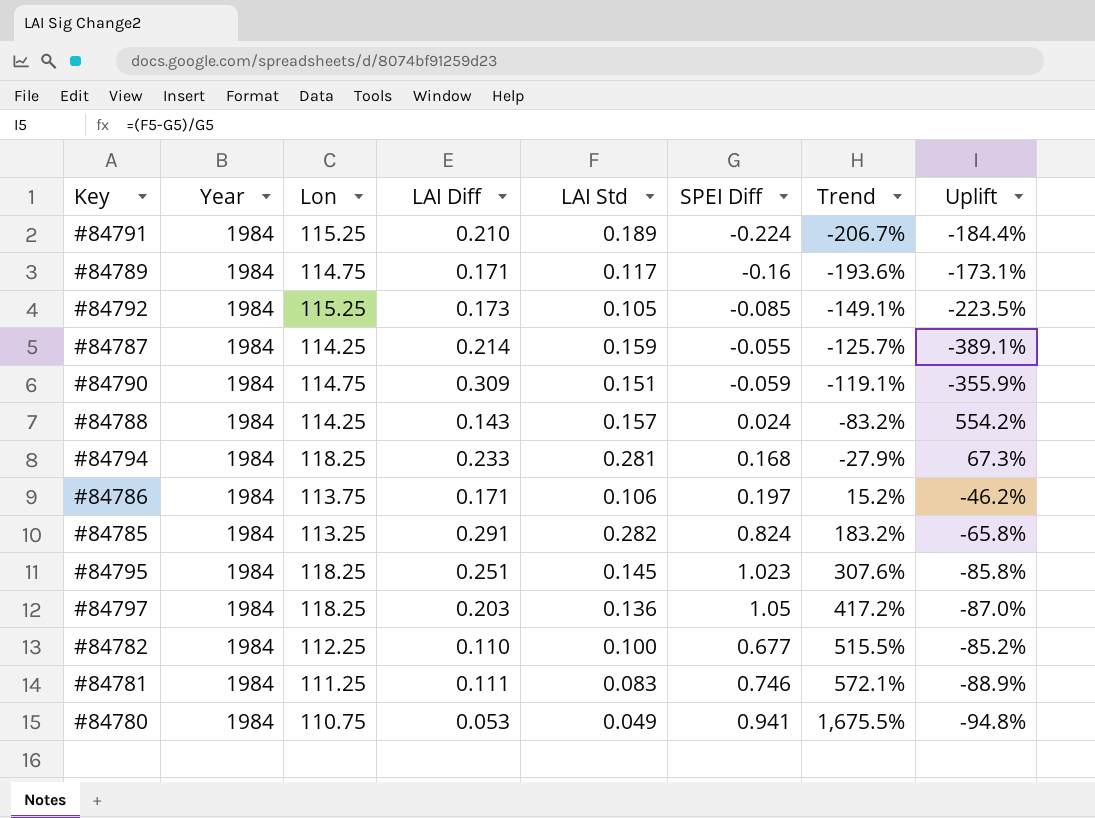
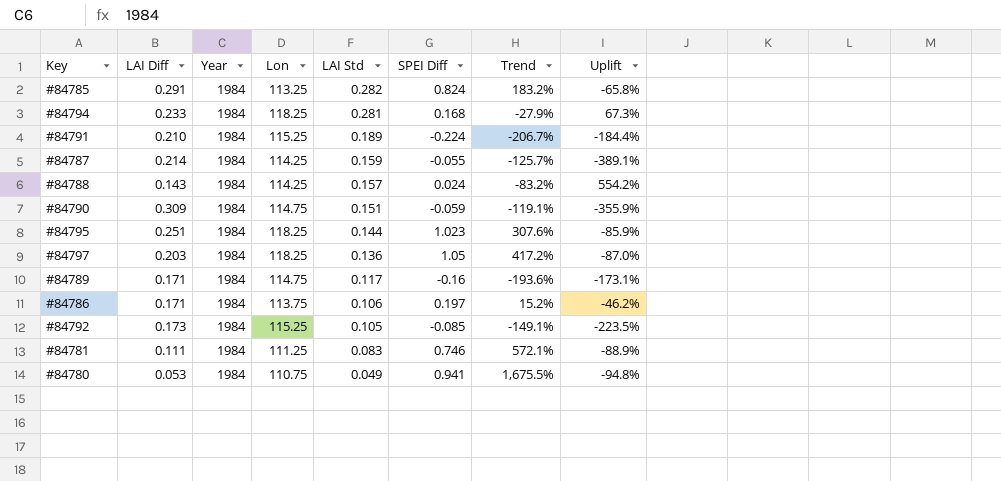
row order: Trend ascending -> LAI Std descending
column LAI Diff | position: 4 -> 2
row #84782: 1984 | 112.25 | 0.110 | 0.100 | 0.677 | 515.5% | -85.2% -> none
#84795 | LAI Std: 0.145 -> 0.144
#84795 | Uplift: -85.8% -> -85.9%

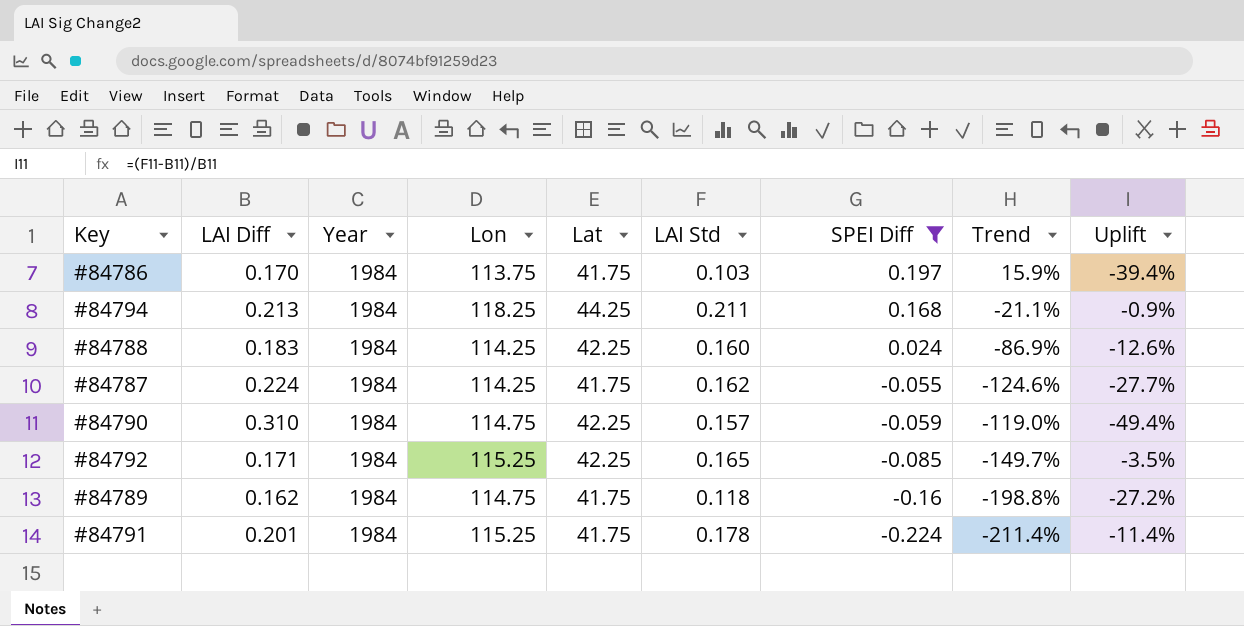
filter: none -> SPEI Diff <= 0.197
row order: LAI Std descending -> SPEI Diff descending
column Lat | position: none -> 5
column Uplift | formula: ([LAI Std] - [SPEI Diff]) / [SPEI Diff] -> ([LAI Std] - [LAI Diff]) / [LAI Diff]
#84786 | LAI Diff: 0.171 -> 0.170
#84786 | LAI Std: 0.106 -> 0.103
#84786 | Trend: 15.2% -> 15.9%
#84794 | LAI Diff: 0.233 -> 0.213
#84794 | LAI Std: 0.281 -> 0.211
#84794 | Trend: -27.9% -> -21.1%
#84788 | LAI Diff: 0.143 -> 0.183
#84788 | LAI Std: 0.157 -> 0.160
#84788 | Trend: -83.2% -> -86.9%
#84787 | LAI Diff: 0.214 -> 0.224
#84787 | LAI Std: 0.159 -> 0.162
#84787 | Trend: -125.7% -> -124.6%
#84790 | LAI Diff: 0.309 -> 0.310
#84790 | LAI Std: 0.151 -> 0.157
#84790 | Trend: -119.1% -> -119.0%
#84792 | LAI Diff: 0.173 -> 0.171
#84792 | LAI Std: 0.105 -> 0.165
#84792 | Trend: -149.1% -> -149.7%
#84789 | LAI Diff: 0.171 -> 0.162
#84789 | LAI Std: 0.117 -> 0.118
#84789 | Trend: -193.6% -> -198.8%
#84791 | LAI Diff: 0.210 -> 0.201
#84791 | LAI Std: 0.189 -> 0.178
#84791 | Trend: -206.7% -> -211.4%

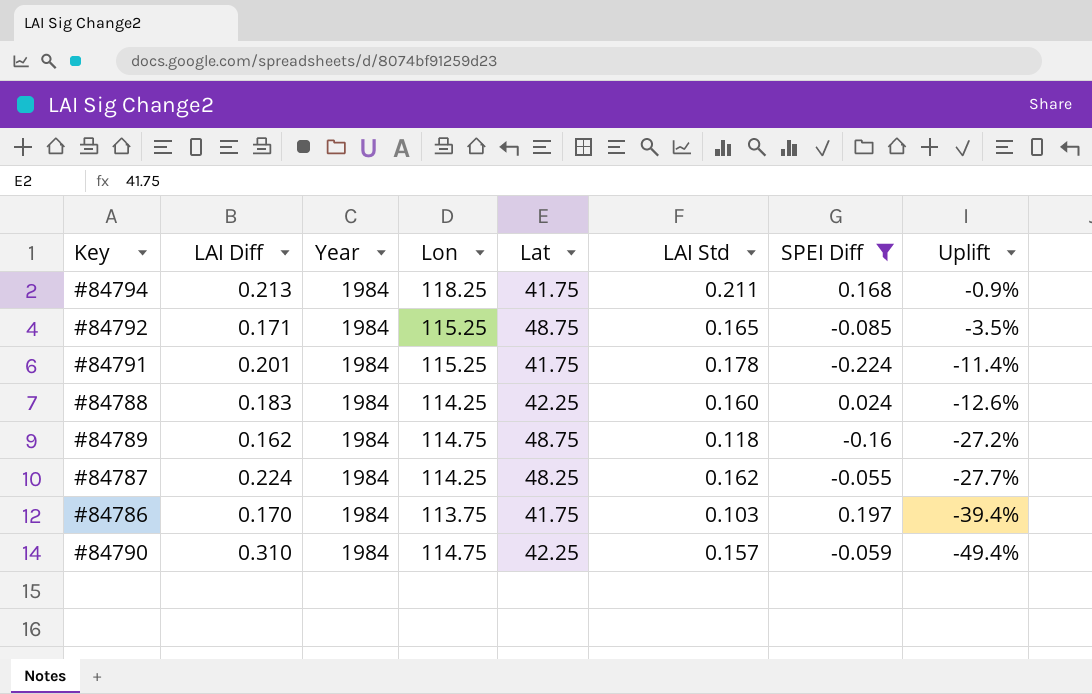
row order: SPEI Diff descending -> Uplift descending
column Trend | formula: ([SPEI Diff] - [LAI Diff]) / [LAI Diff] -> none
#84794 | Lat: 44.25 -> 41.75
#84792 | Lat: 42.25 -> 48.75
#84789 | Lat: 41.75 -> 48.75
#84787 | Lat: 41.75 -> 48.25

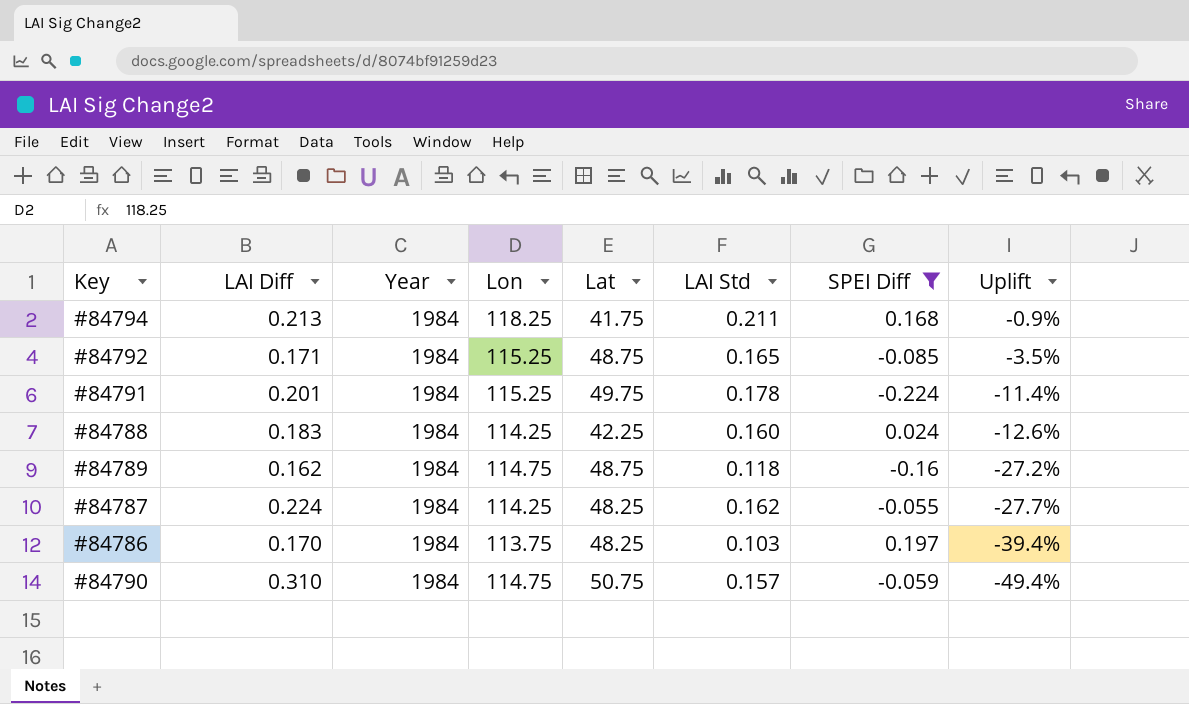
#84791 | Lat: 41.75 -> 49.75
#84786 | Lat: 41.75 -> 48.25
#84790 | Lat: 42.25 -> 50.75

